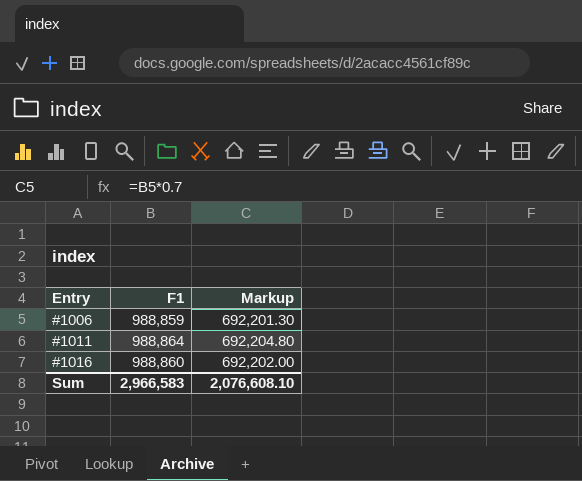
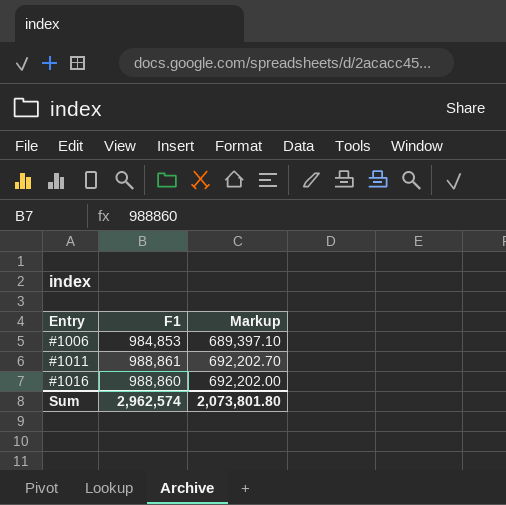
#1006 | F1: 988,859 -> 984,853
#1006 | Markup: 692,201.30 -> 689,397.10
#1011 | F1: 988,864 -> 988,861
#1011 | Markup: 692,204.80 -> 692,202.70
Sum | F1: 2,966,583 -> 2,962,574
Sum | Markup: 2,076,608.10 -> 2,073,801.80

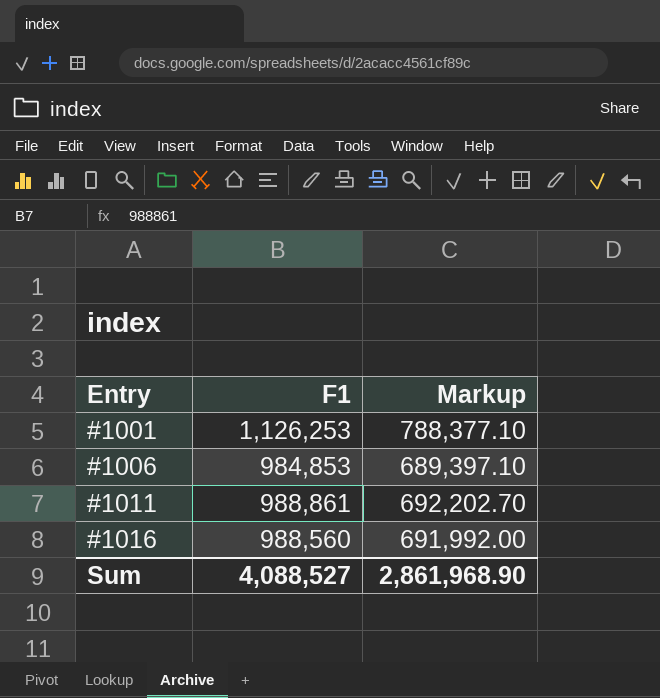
row #1001: none -> 1,126,253 | 788,377.10
#1016 | F1: 988,860 -> 988,560
#1016 | Markup: 692,202.00 -> 691,992.00
Sum | F1: 2,962,574 -> 4,088,527
Sum | Markup: 2,073,801.80 -> 2,861,968.90

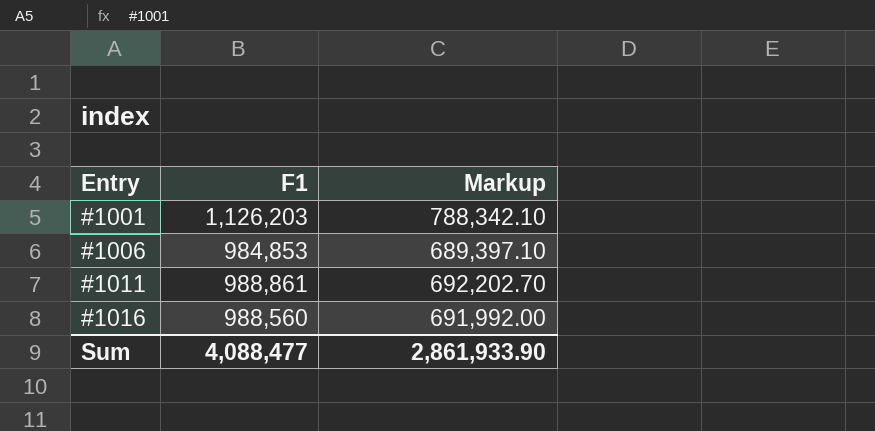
#1001 | F1: 1,126,253 -> 1,126,203
#1001 | Markup: 788,377.10 -> 788,342.10
Sum | F1: 4,088,527 -> 4,088,477
Sum | Markup: 2,861,968.90 -> 2,861,933.90

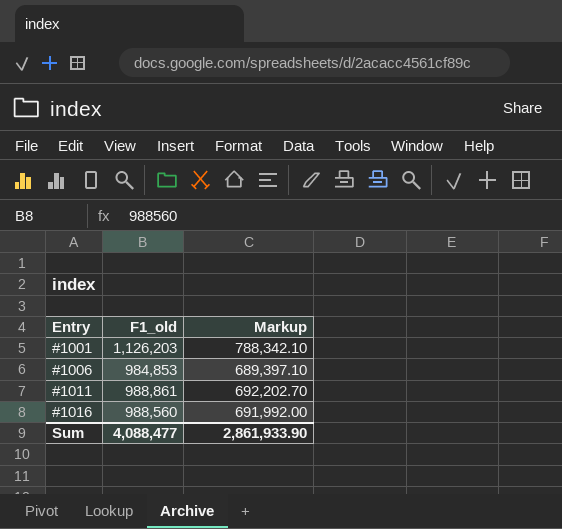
column name: F1 -> F1_old

